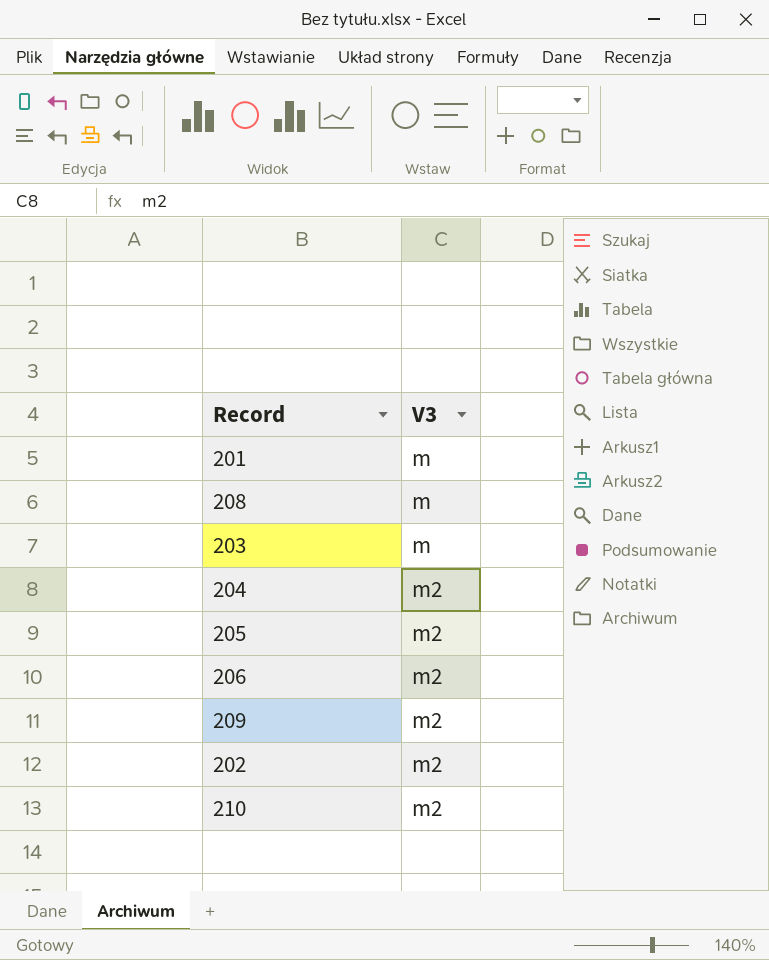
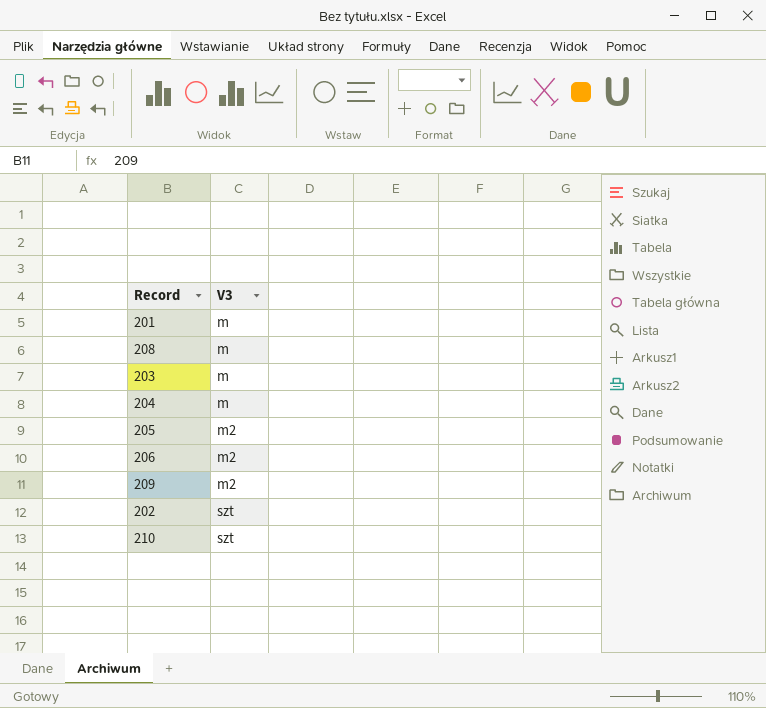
204 | V3: m2 -> m
202 | V3: m2 -> szt
210 | V3: m2 -> szt

